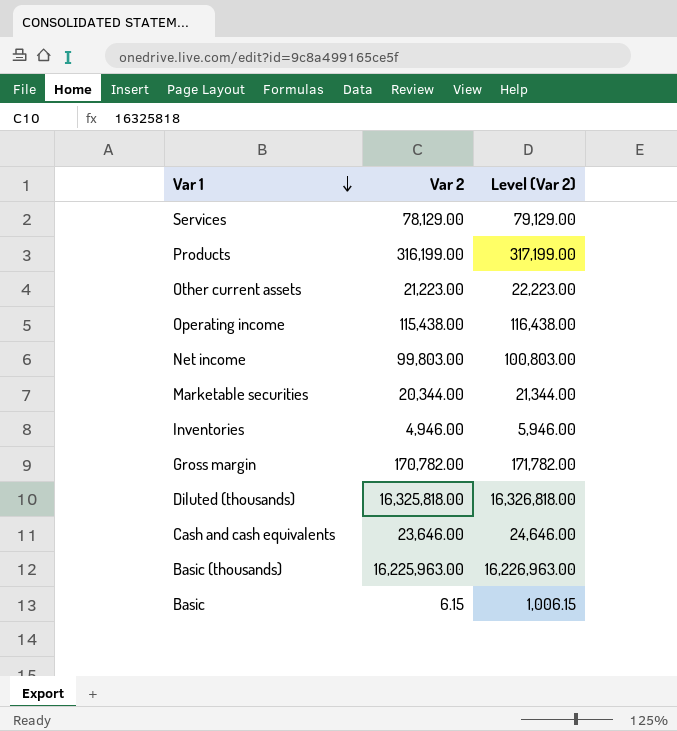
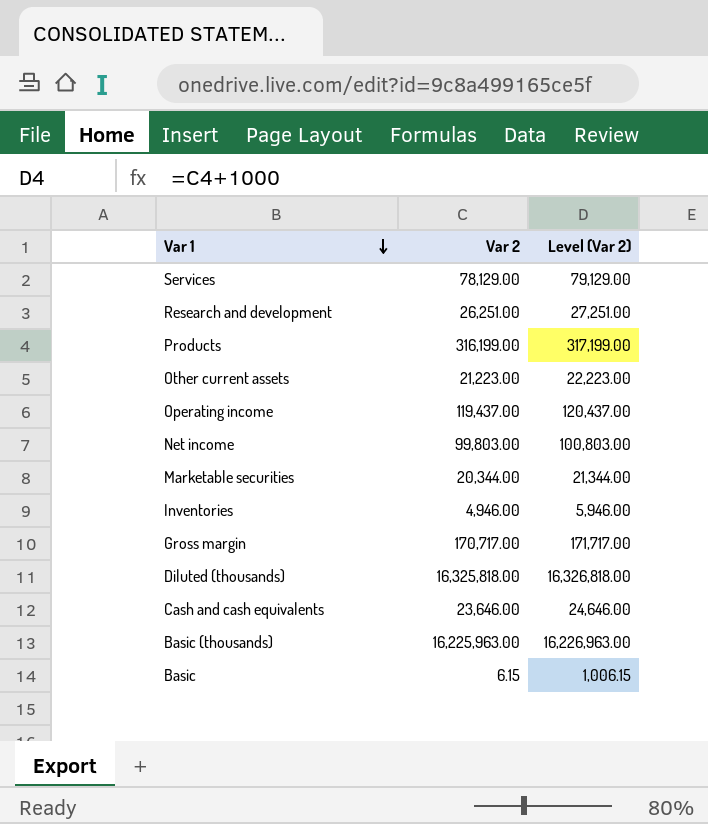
row Research and development: none -> 26,251.00 | 27,251.00
Operating income | Var 2: 115,438.00 -> 119,437.00
Operating income | Level (Var 2): 116,438.00 -> 120,437.00
Gross margin | Var 2: 170,782.00 -> 170,717.00
Gross margin | Level (Var 2): 171,782.00 -> 171,717.00

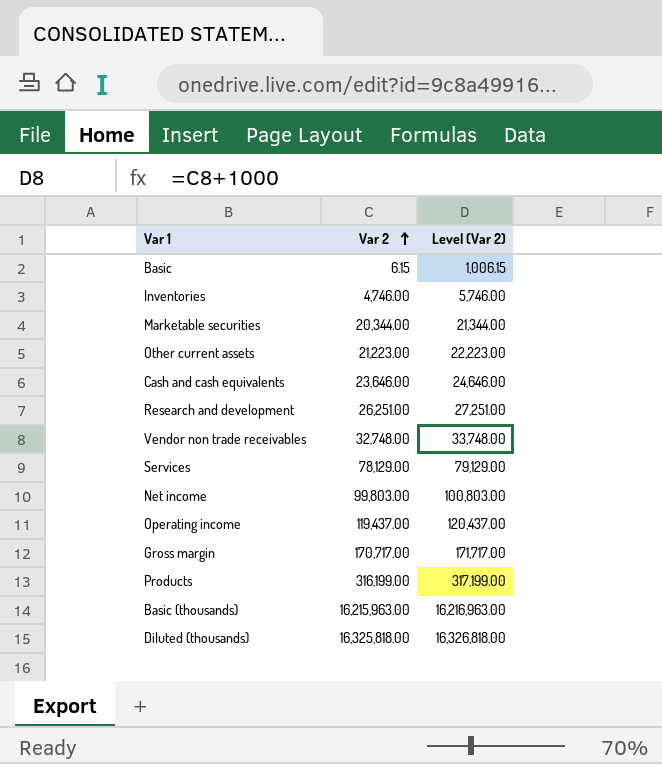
row order: Var 1 descending -> Var 2 ascending
Inventories | Var 2: 4,946.00 -> 4,746.00
Inventories | Level (Var 2): 5,946.00 -> 5,746.00
row Vendor non trade receivables: none -> 32,748.00 | 33,748.00
Basic (thousands) | Var 2: 16,225,963.00 -> 16,215,963.00
Basic (thousands) | Level (Var 2): 16,226,963.00 -> 16,216,963.00

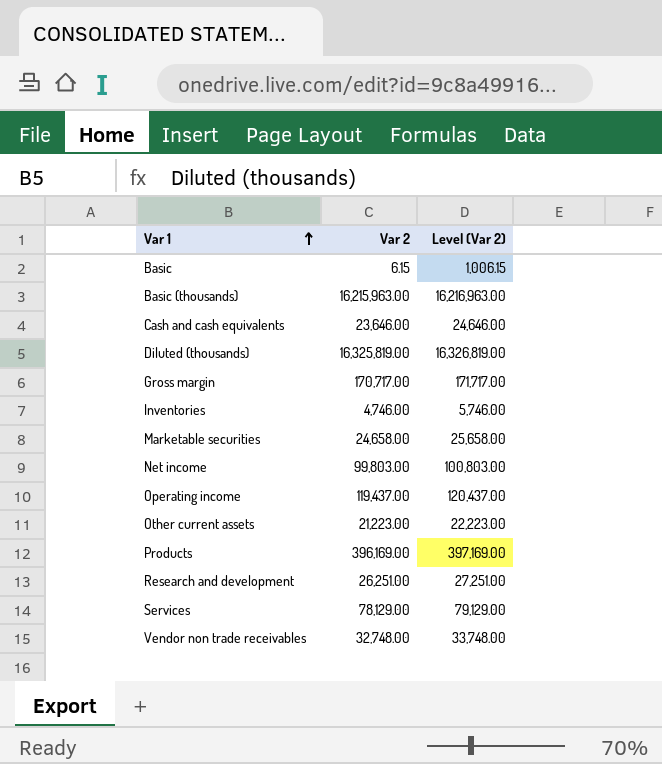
row order: Var 2 ascending -> Var 1 ascending
Diluted (thousands) | Var 2: 16,325,818.00 -> 16,325,819.00
Diluted (thousands) | Level (Var 2): 16,326,818.00 -> 16,326,819.00
Marketable securities | Var 2: 20,344.00 -> 24,658.00
Marketable securities | Level (Var 2): 21,344.00 -> 25,658.00
Products | Var 2: 316,199.00 -> 396,169.00
Products | Level (Var 2): 317,199.00 -> 397,169.00

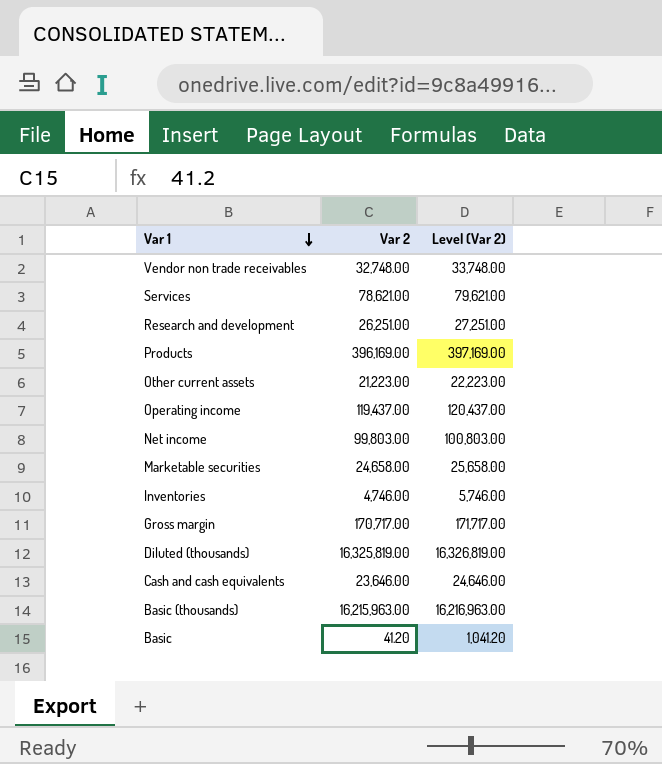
row order: Var 1 ascending -> Var 1 descending
Services | Var 2: 78,129.00 -> 78,621.00
Services | Level (Var 2): 79,129.00 -> 79,621.00
Basic | Var 2: 6.15 -> 41.20
Basic | Level (Var 2): 1,006.15 -> 1,041.20

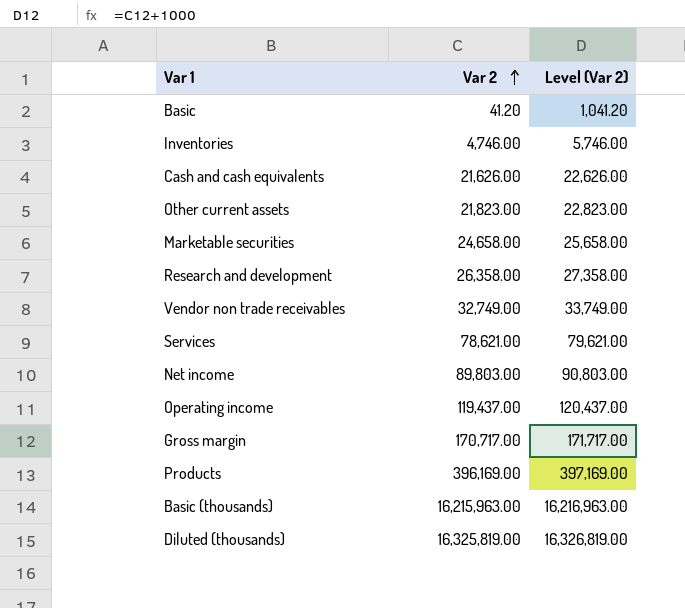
row order: Var 1 descending -> Var 2 ascending
Cash and cash equivalents | Var 2: 23,646.00 -> 21,626.00
Cash and cash equivalents | Level (Var 2): 24,646.00 -> 22,626.00
Other current assets | Var 2: 21,223.00 -> 21,823.00
Other current assets | Level (Var 2): 22,223.00 -> 22,823.00
Research and development | Var 2: 26,251.00 -> 26,358.00
Research and development | Level (Var 2): 27,251.00 -> 27,358.00
Vendor non trade receivables | Var 2: 32,748.00 -> 32,749.00
Vendor non trade receivables | Level (Var 2): 33,748.00 -> 33,749.00
Net income | Var 2: 99,803.00 -> 89,803.00
Net income | Level (Var 2): 100,803.00 -> 90,803.00

